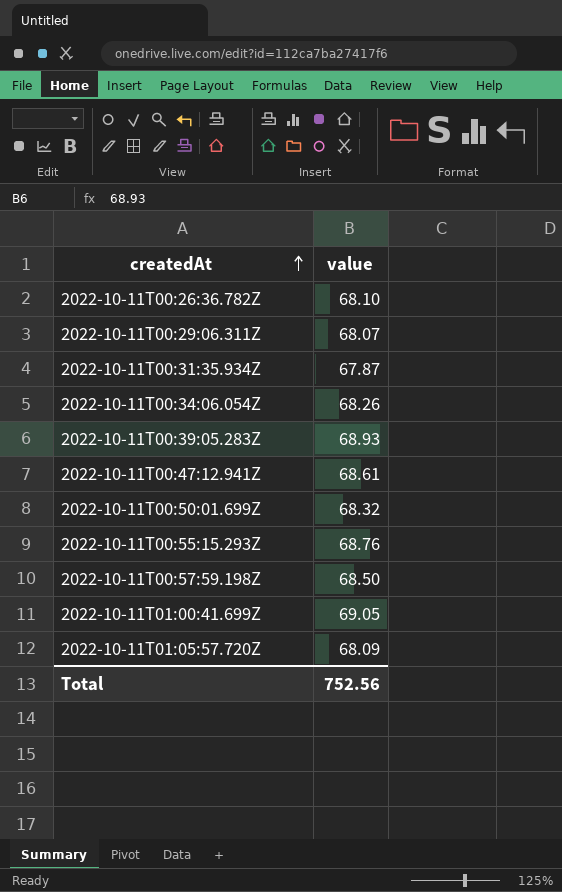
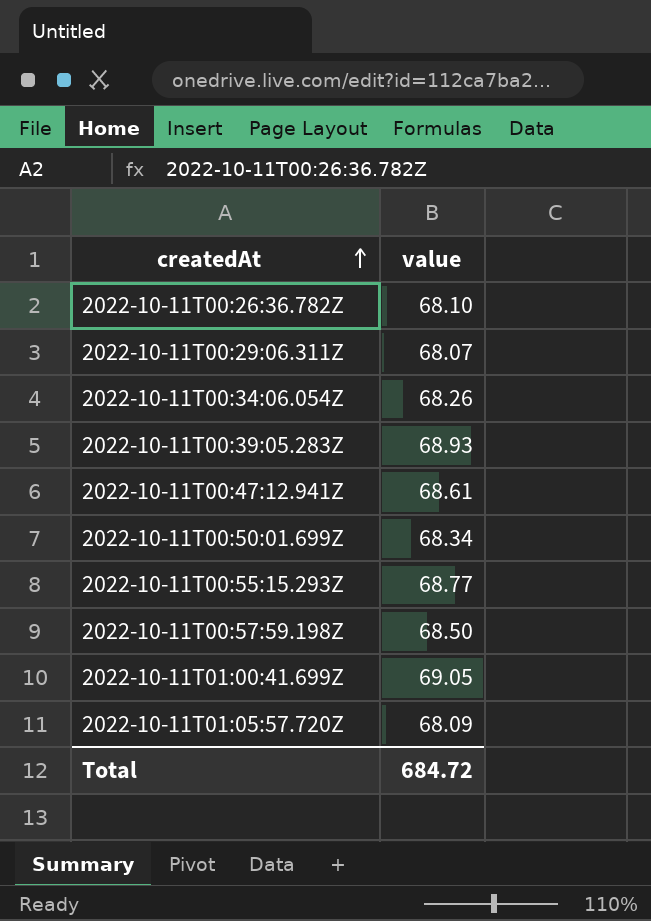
row 2022-10-11T00:31:35.934Z: 67.87 -> none
2022-10-11T00:50:01.699Z | value: 68.32 -> 68.34
2022-10-11T00:55:15.293Z | value: 68.76 -> 68.77
Total | value: 752.56 -> 684.72

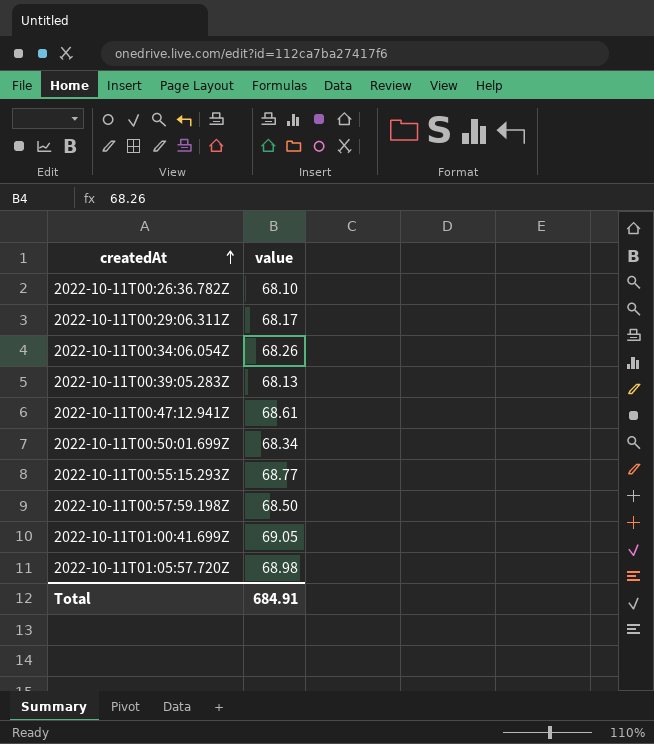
2022-10-11T00:29:06.311Z | value: 68.07 -> 68.17
2022-10-11T00:39:05.283Z | value: 68.93 -> 68.13
2022-10-11T01:05:57.720Z | value: 68.09 -> 68.98
Total | value: 684.72 -> 684.91

